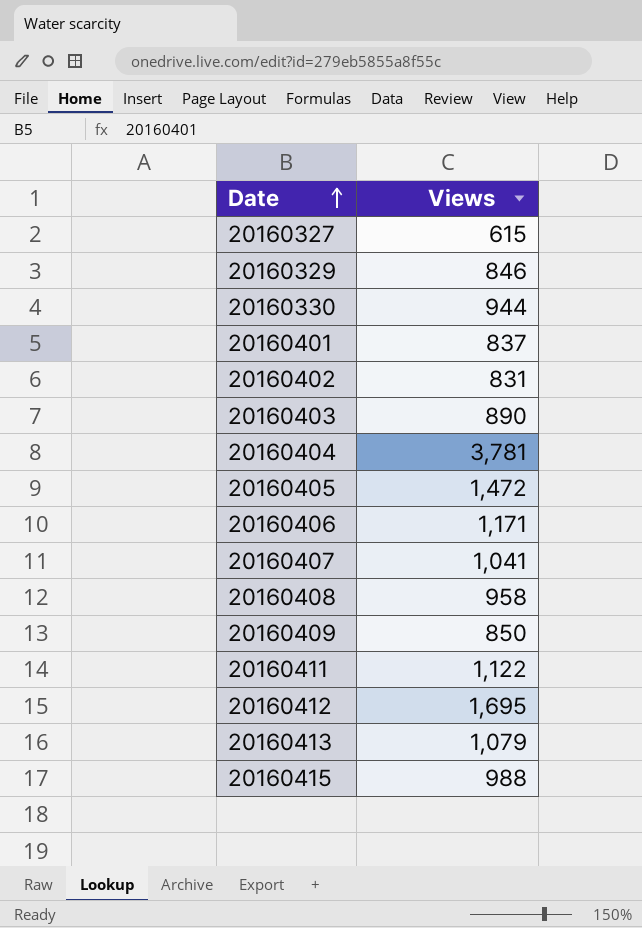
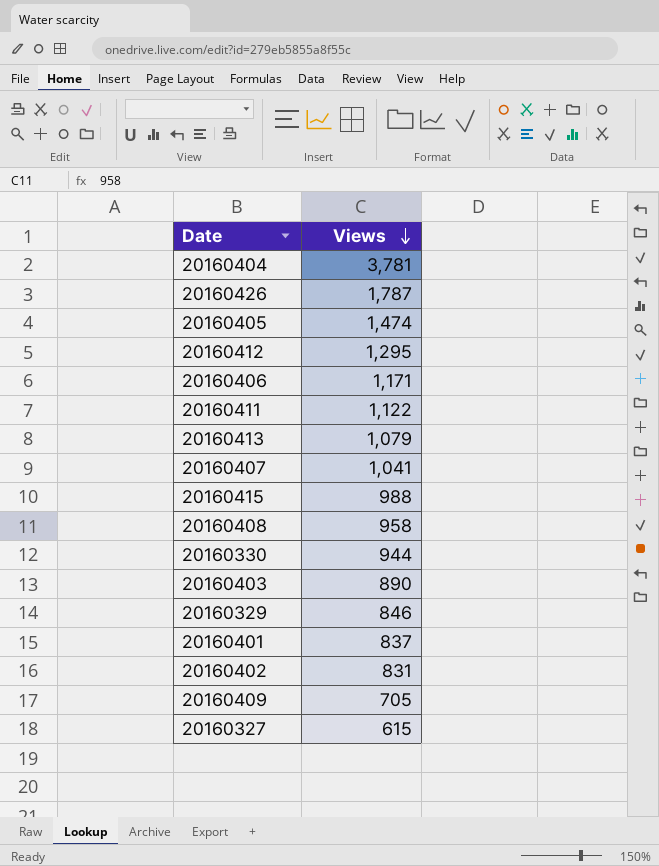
row order: Date ascending -> Views descending
row 20160426: none -> 1,787
20160405 | Views: 1,472 -> 1,474
20160412 | Views: 1,695 -> 1,295
20160409 | Views: 850 -> 705

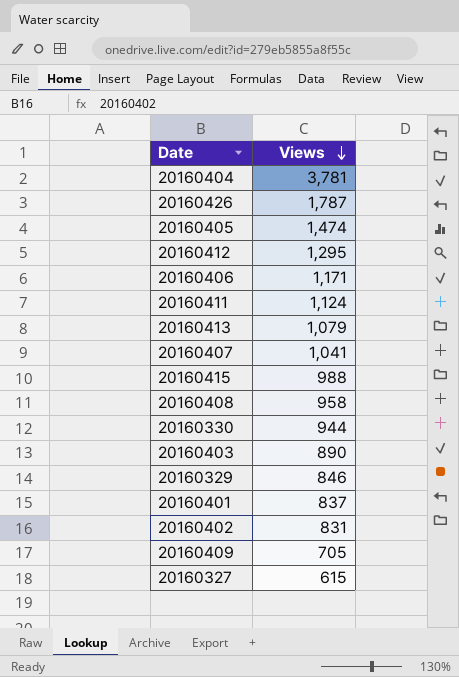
20160411 | Views: 1,122 -> 1,124

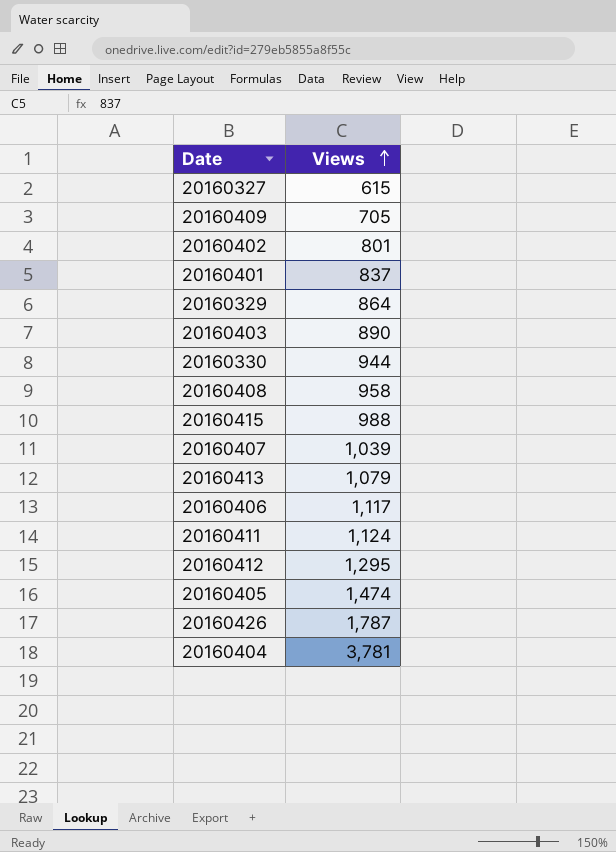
row order: Views descending -> Views ascending
20160402 | Views: 831 -> 801
20160329 | Views: 846 -> 864
20160407 | Views: 1,041 -> 1,039
20160406 | Views: 1,171 -> 1,117

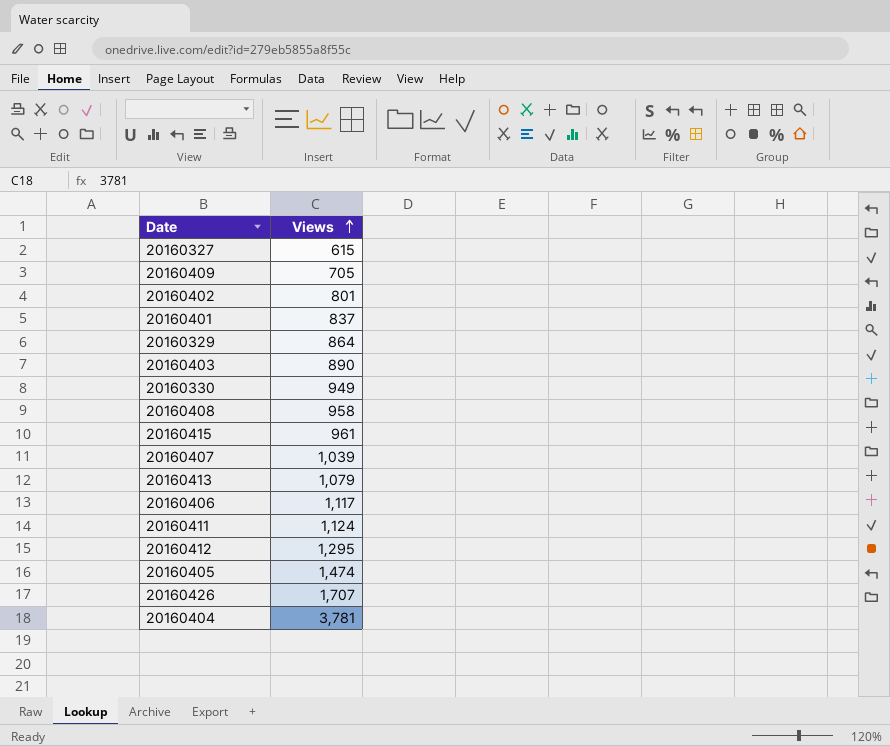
20160330 | Views: 944 -> 949
20160415 | Views: 988 -> 961
20160426 | Views: 1,787 -> 1,707

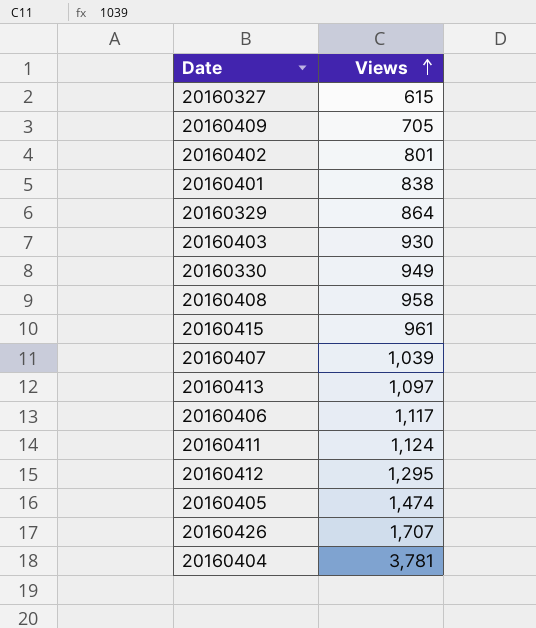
20160401 | Views: 837 -> 838
20160403 | Views: 890 -> 930
20160413 | Views: 1,079 -> 1,097

